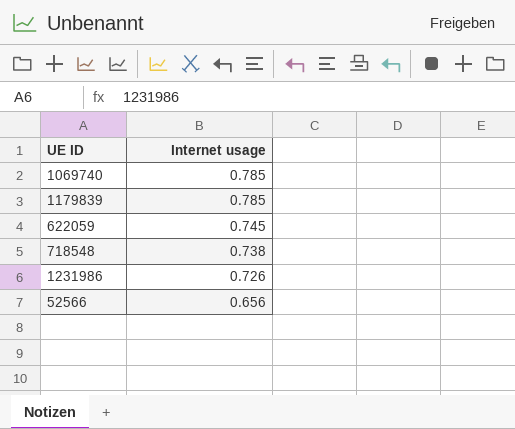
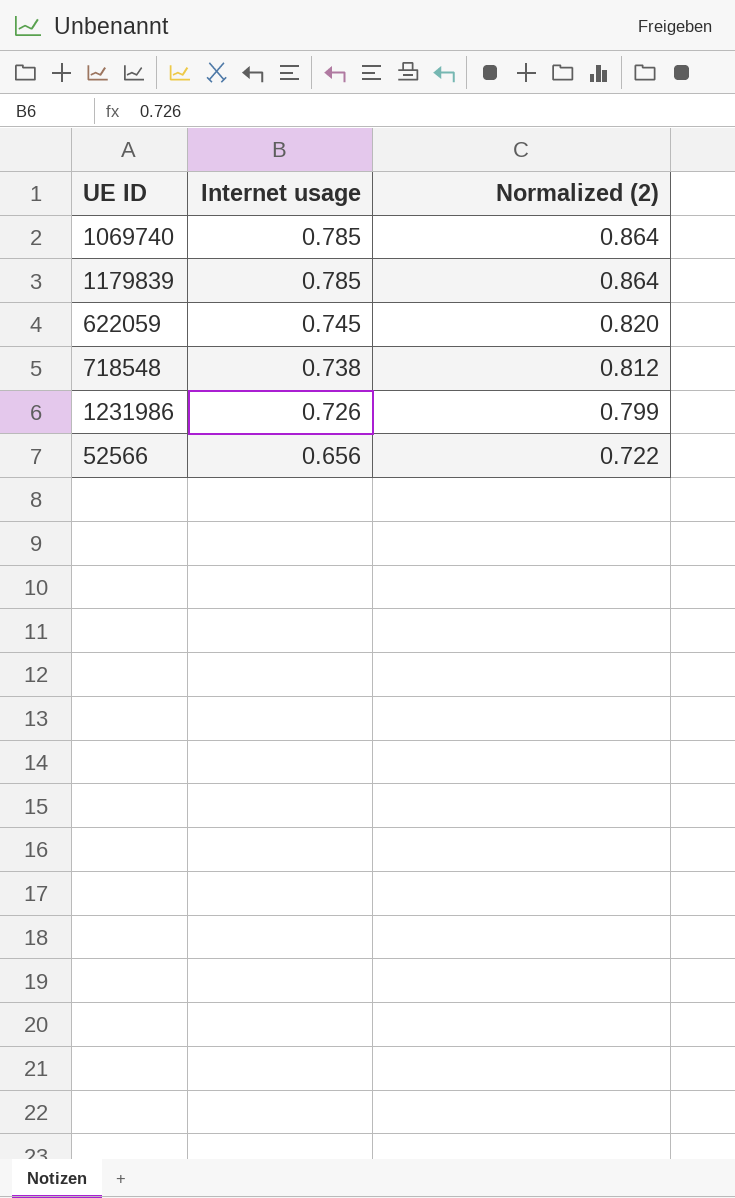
column Normalized (2) | formula: none -> [Internet usage] * 1.1

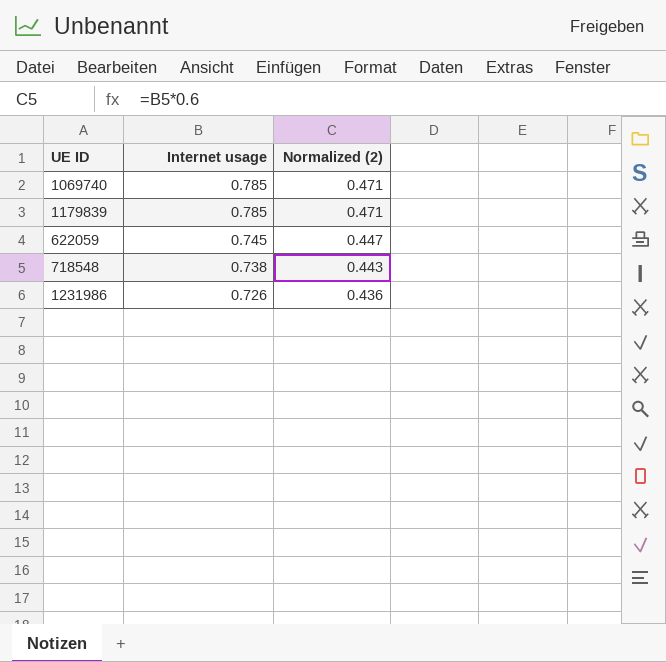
column Normalized (2) | formula: [Internet usage] * 1.1 -> [Internet usage] * 0.6
row 52566: 0.656 | 0.722 -> none

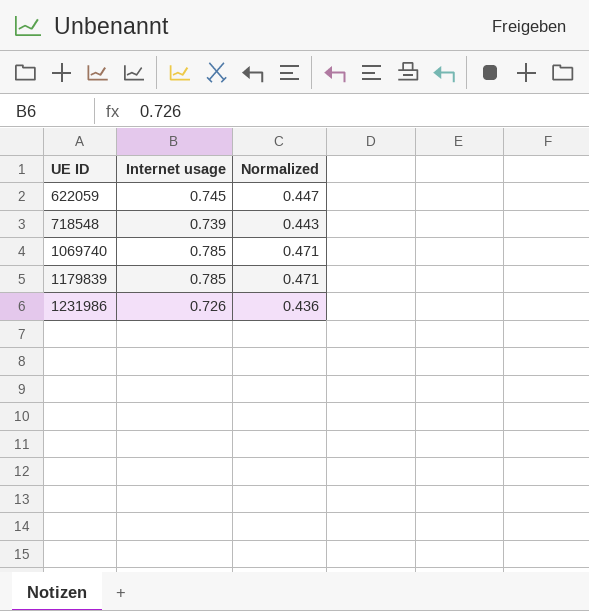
row order: Internet usage descending -> UE ID ascending
column name: Normalized (2) -> Normalized
718548 | Internet usage: 0.738 -> 0.739

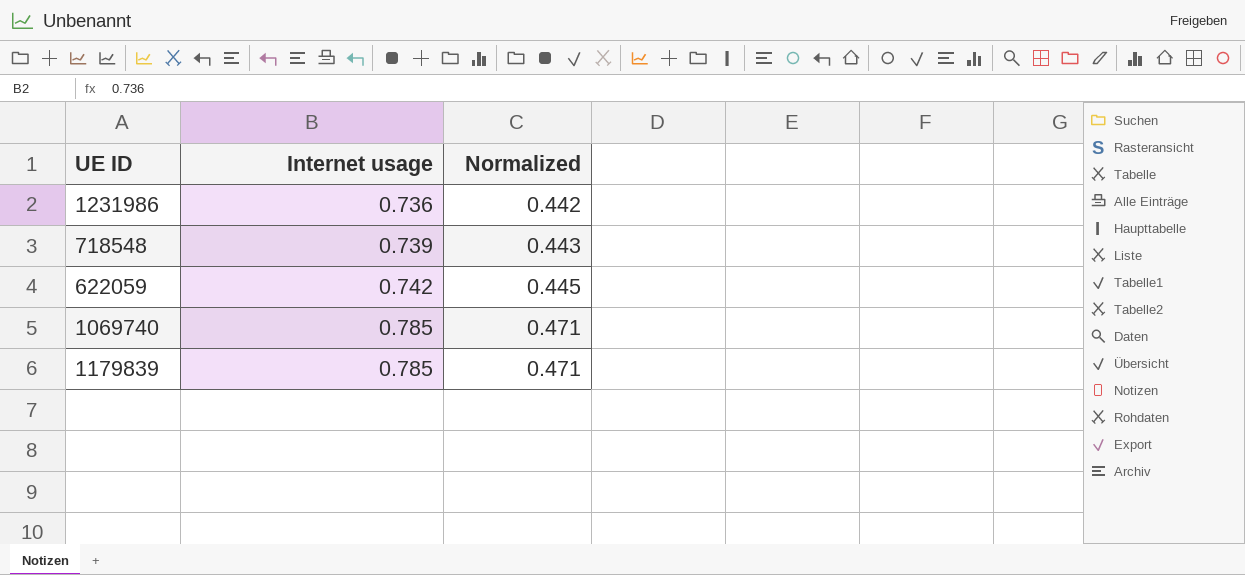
row order: UE ID ascending -> Internet usage ascending
1231986 | Internet usage: 0.726 -> 0.736
1231986 | Normalized: 0.436 -> 0.442
622059 | Internet usage: 0.745 -> 0.742
622059 | Normalized: 0.447 -> 0.445

